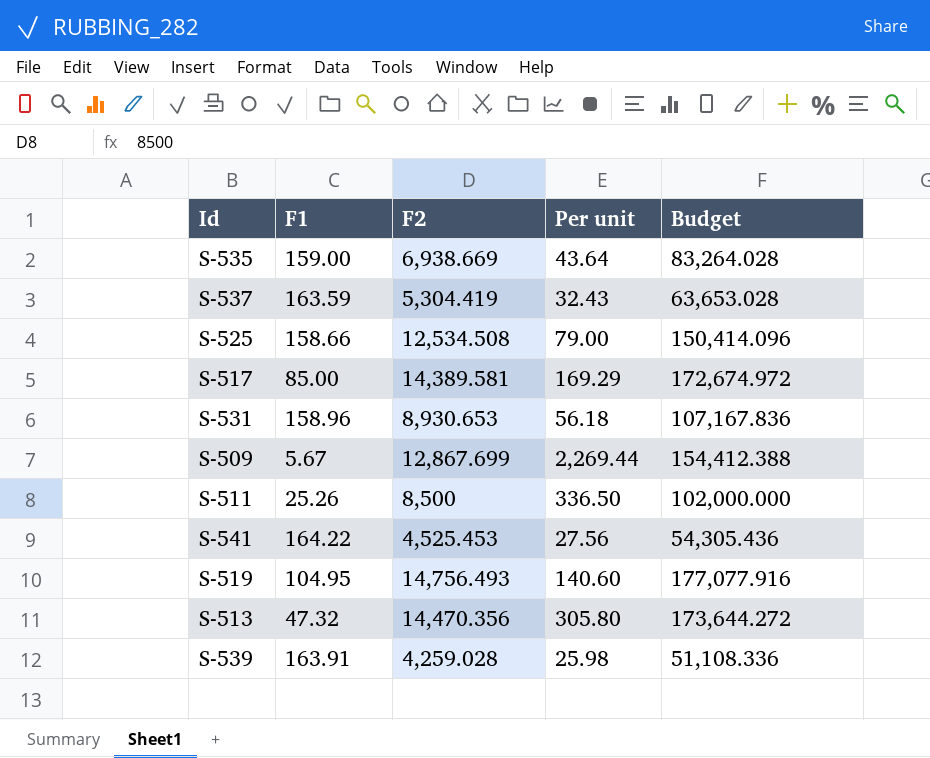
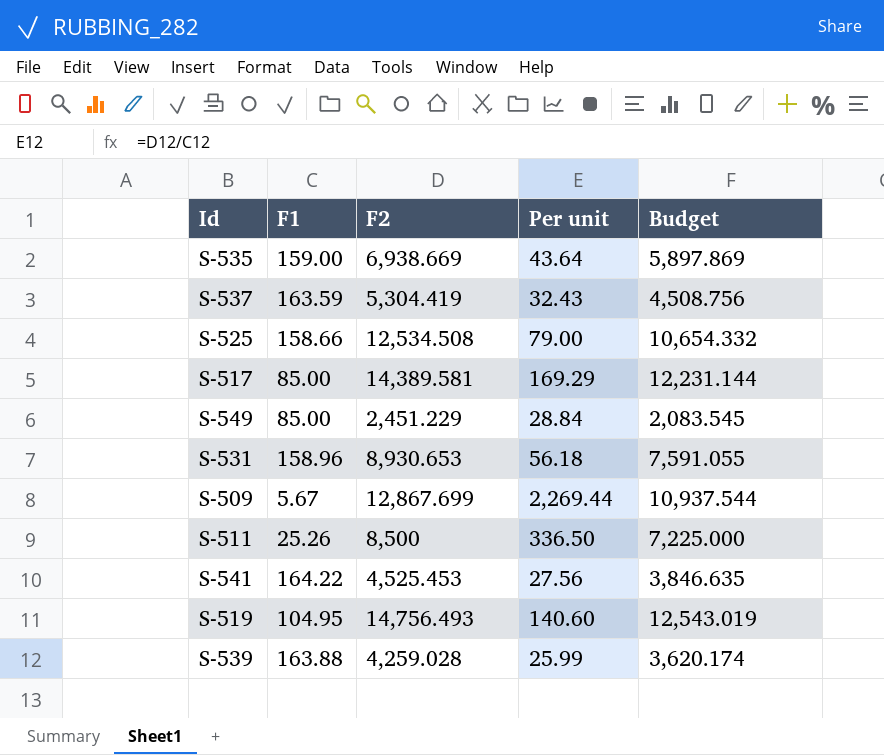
column Budget | formula: [F2] * 12 -> [F2] * 0.85
row S-513: 47.32 | 14,470.356 | 305.80 | 173,644.272 -> none
row S-549: none -> 85.00 | 2,451.229 | 28.84 | 2,083.545
S-539 | F1: 163.91 -> 163.88
S-539 | Per unit: 25.98 -> 25.99

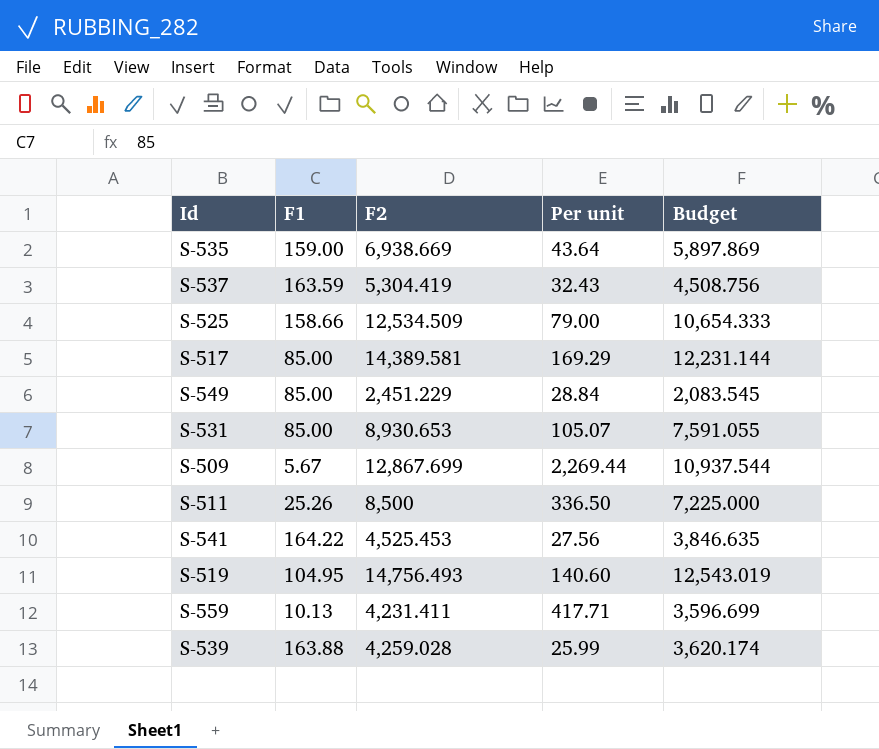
S-525 | F2: 12,534.508 -> 12,534.509
S-525 | Budget: 10,654.332 -> 10,654.333
S-531 | F1: 158.96 -> 85.00
S-531 | Per unit: 56.18 -> 105.07
row S-559: none -> 10.13 | 4,231.411 | 417.71 | 3,596.699

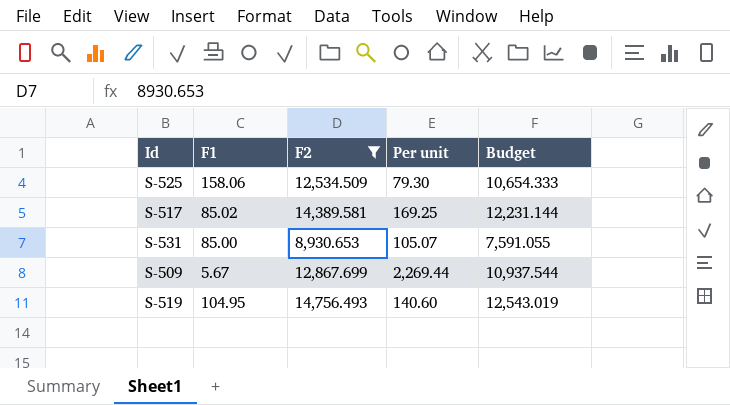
filter: none -> F2 >= 8,930.653
S-525 | F1: 158.66 -> 158.06
S-525 | Per unit: 79.00 -> 79.30
S-517 | F1: 85.00 -> 85.02
S-517 | Per unit: 169.29 -> 169.25

